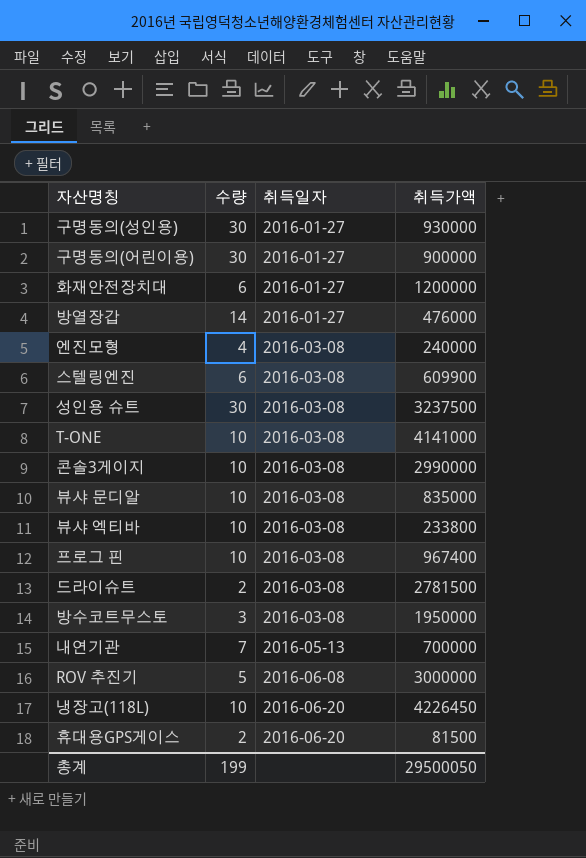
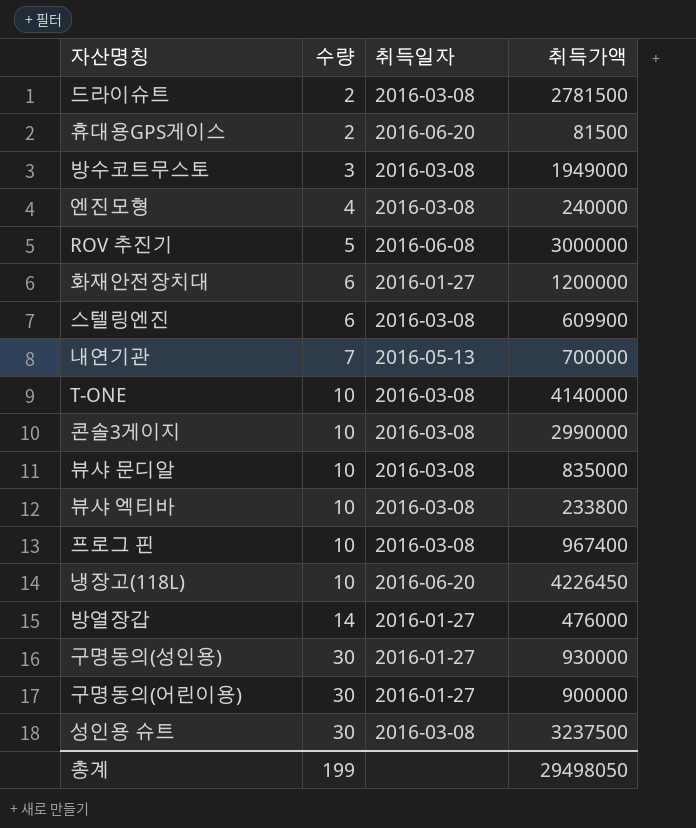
row order: 취득일자 ascending -> 수량 ascending
방수코트무스토 | 취득가액: 1950000 -> 1949000
T-ONE | 취득가액: 4141000 -> 4140000
총계 | 취득가액: 29500050 -> 29498050

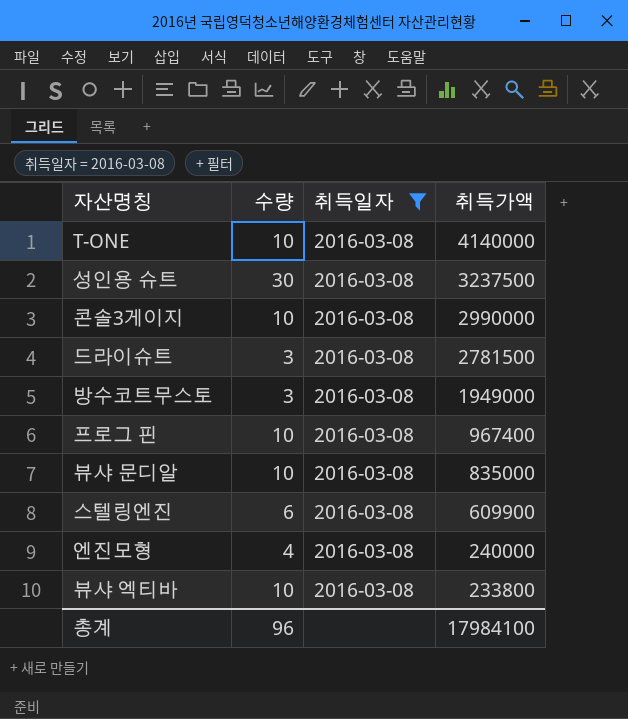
filter: none -> 취득일자 = 2016-03-08
row order: 수량 ascending -> 취득가액 descending
드라이슈트 | 수량: 2 -> 3
총계 | 수량: 199 -> 96
총계 | 취득가액: 29498050 -> 17984100

